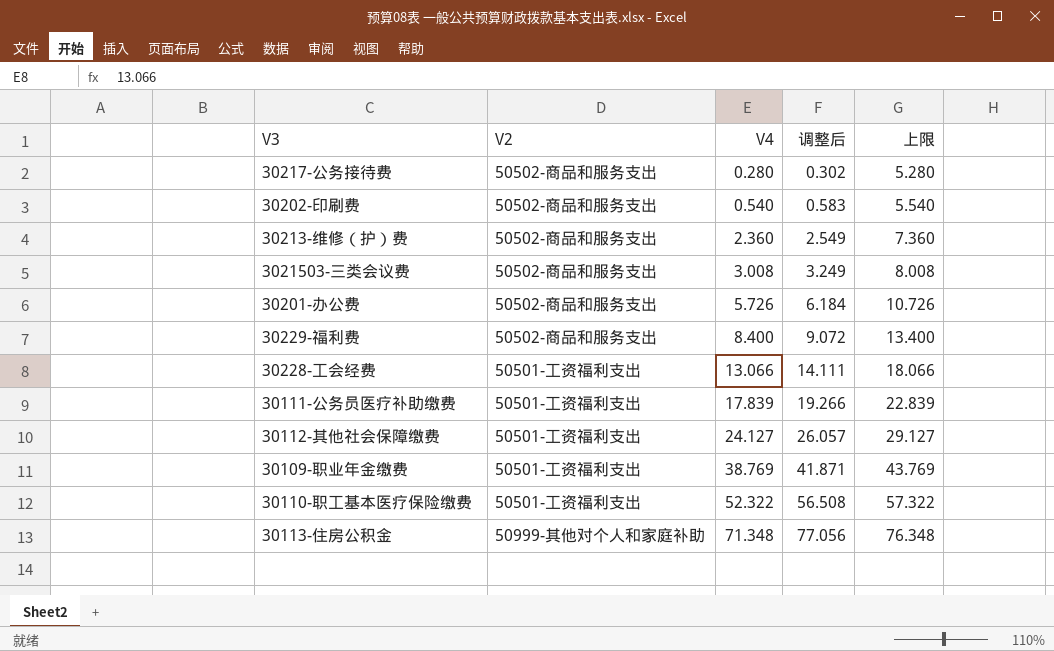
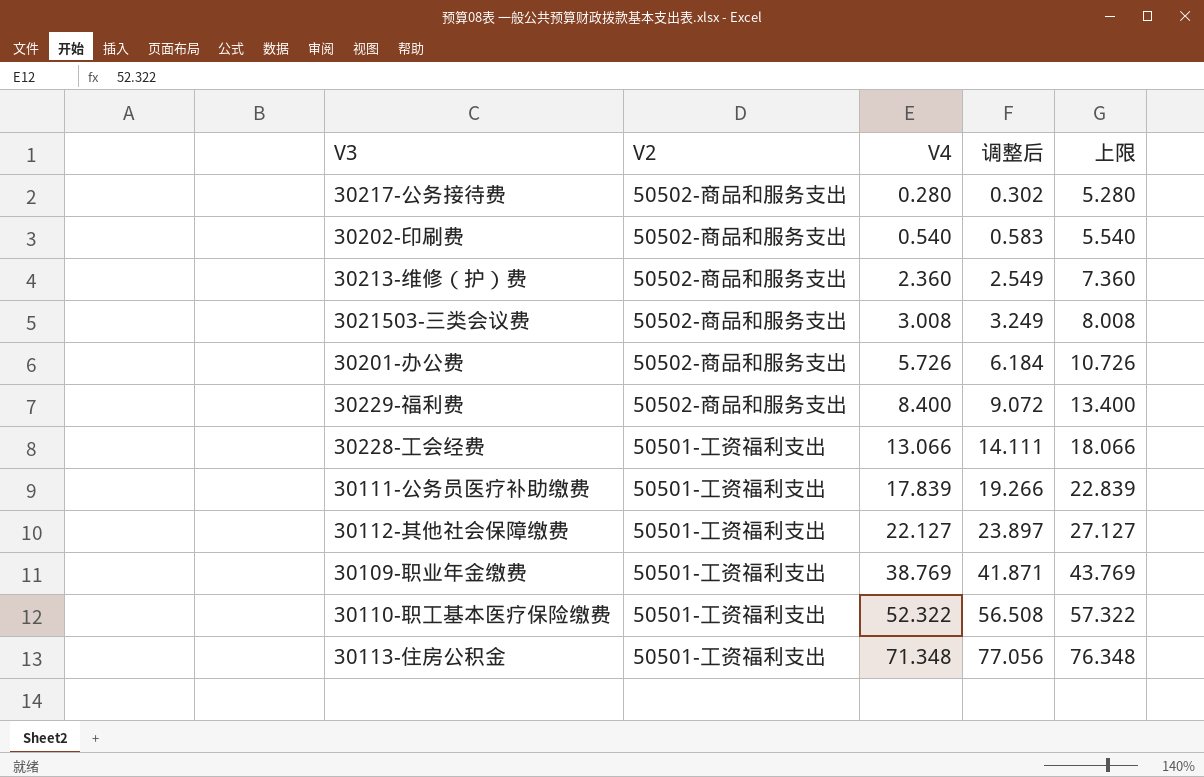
30112-其他社会保障缴费 | V4: 24.127 -> 22.127
30112-其他社会保障缴费 | 调整后: 26.057 -> 23.897
30112-其他社会保障缴费 | 上限: 29.127 -> 27.127
30113-住房公积金 | V2: 50999-其他对个人和家庭补助 -> 50501-工资福利支出

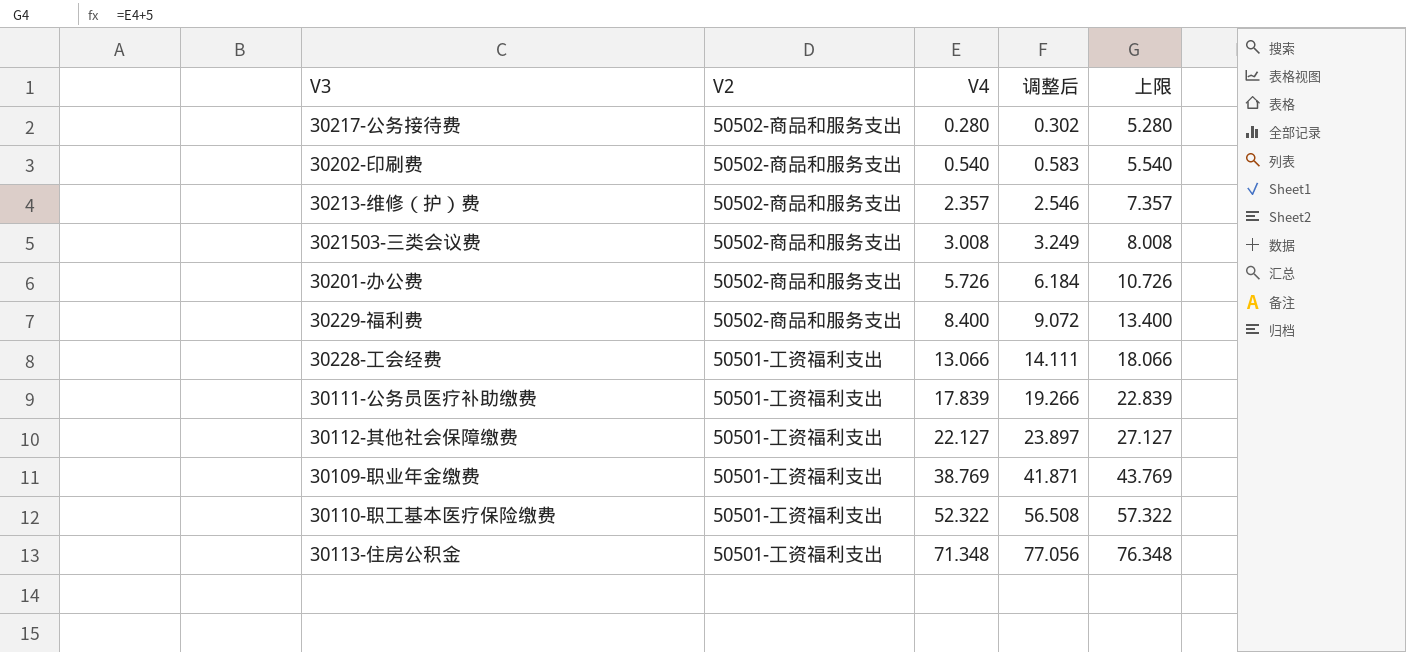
30213-维修（护）费 | V4: 2.360 -> 2.357
30213-维修（护）费 | 调整后: 2.549 -> 2.546
30213-维修（护）费 | 上限: 7.360 -> 7.357

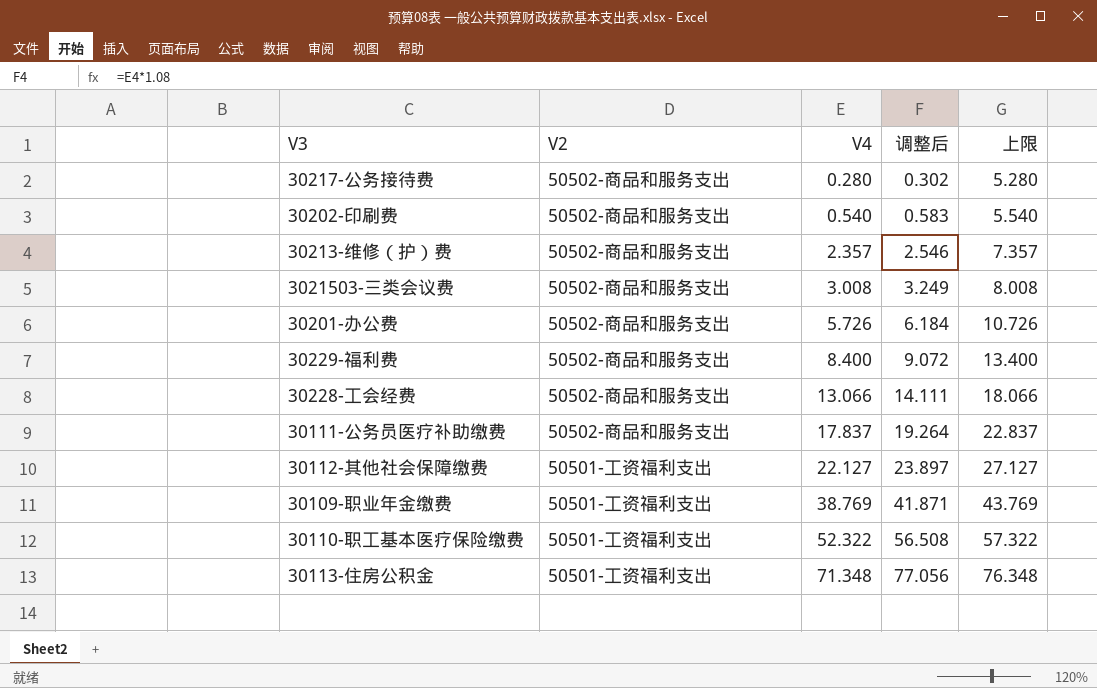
30228-工会经费 | V2: 50501-工资福利支出 -> 50502-商品和服务支出
30111-公务员医疗补助缴费 | V2: 50501-工资福利支出 -> 50502-商品和服务支出
30111-公务员医疗补助缴费 | V4: 17.839 -> 17.837
30111-公务员医疗补助缴费 | 调整后: 19.266 -> 19.264
30111-公务员医疗补助缴费 | 上限: 22.839 -> 22.837

